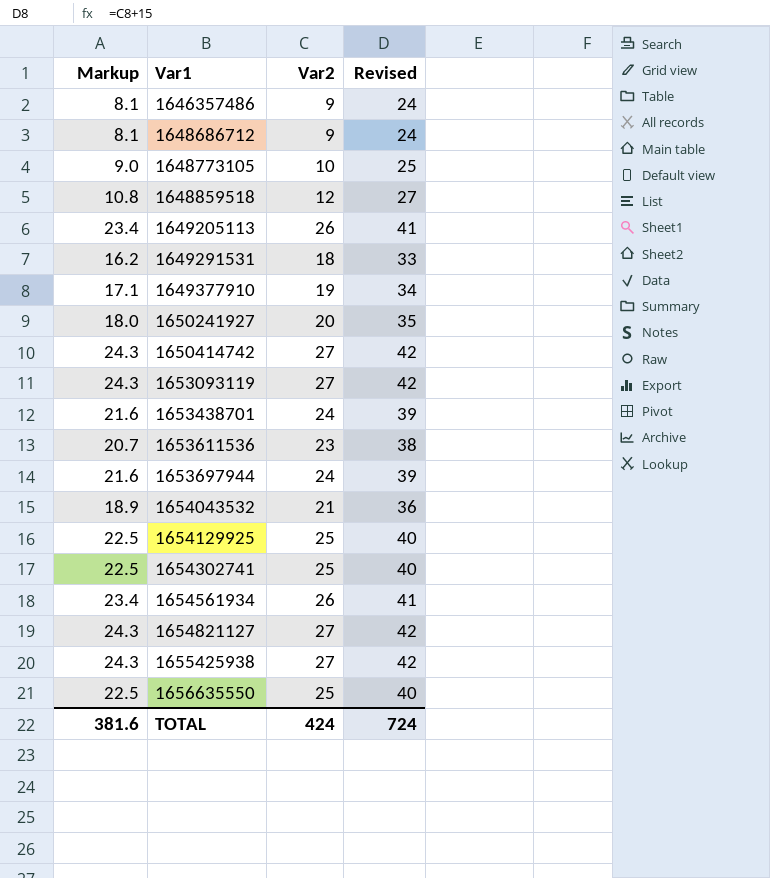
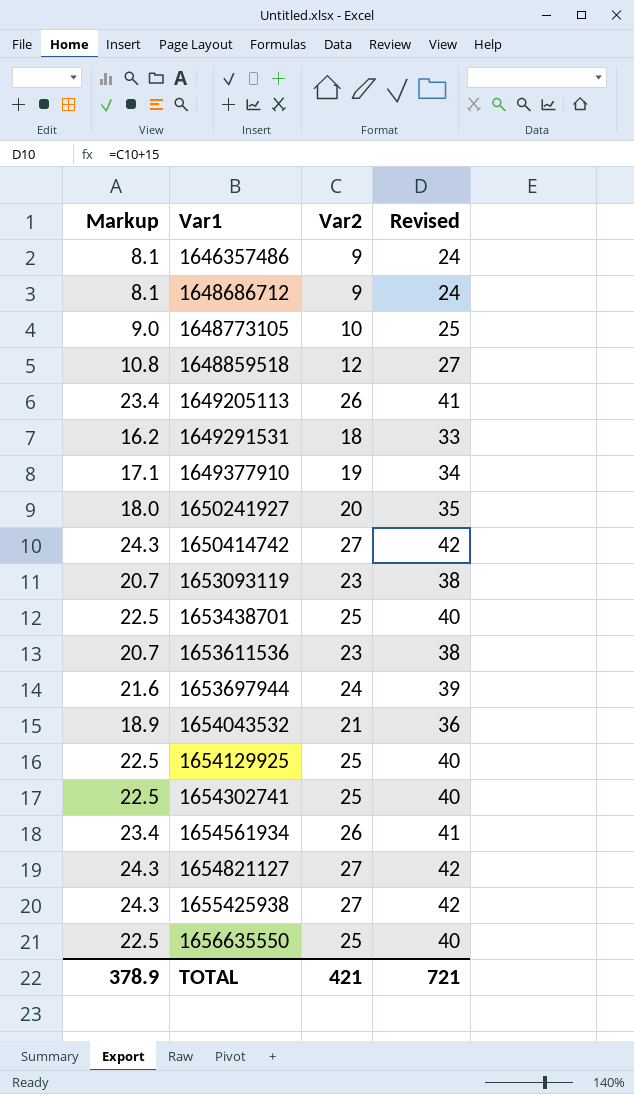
1653093119 | Markup: 24.3 -> 20.7
1653093119 | Var2: 27 -> 23
1653093119 | Revised: 42 -> 38
1653438701 | Markup: 21.6 -> 22.5
1653438701 | Var2: 24 -> 25
1653438701 | Revised: 39 -> 40
TOTAL | Markup: 381.6 -> 378.9
TOTAL | Var2: 424 -> 421
TOTAL | Revised: 724 -> 721

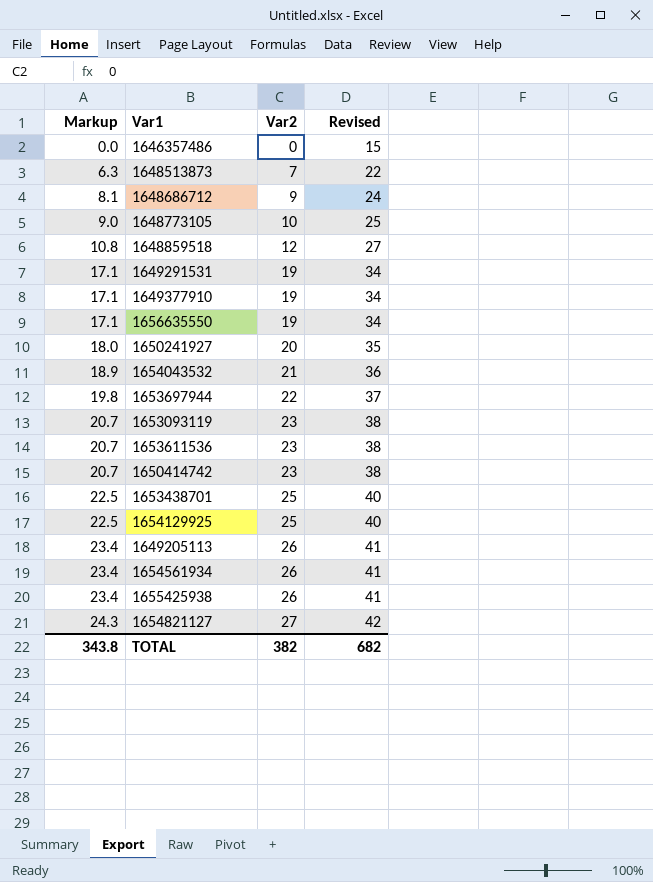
row order: Var1 ascending -> Markup ascending
row 1654302741: 22.5 | 25 | 40 -> none
1646357486 | Markup: 8.1 -> 0.0
1646357486 | Var2: 9 -> 0
1646357486 | Revised: 24 -> 15
row 1648513873: none -> 6.3 | 7 | 22
1649291531 | Markup: 16.2 -> 17.1
1649291531 | Var2: 18 -> 19
1649291531 | Revised: 33 -> 34
1656635550 | Markup: 22.5 -> 17.1
1656635550 | Var2: 25 -> 19
1656635550 | Revised: 40 -> 34
1653697944 | Markup: 21.6 -> 19.8
1653697944 | Var2: 24 -> 22
1653697944 | Revised: 39 -> 37
1650414742 | Markup: 24.3 -> 20.7
1650414742 | Var2: 27 -> 23
1650414742 | Revised: 42 -> 38
1655425938 | Markup: 24.3 -> 23.4
1655425938 | Var2: 27 -> 26
1655425938 | Revised: 42 -> 41
TOTAL | Markup: 378.9 -> 343.8
TOTAL | Var2: 421 -> 382
TOTAL | Revised: 721 -> 682

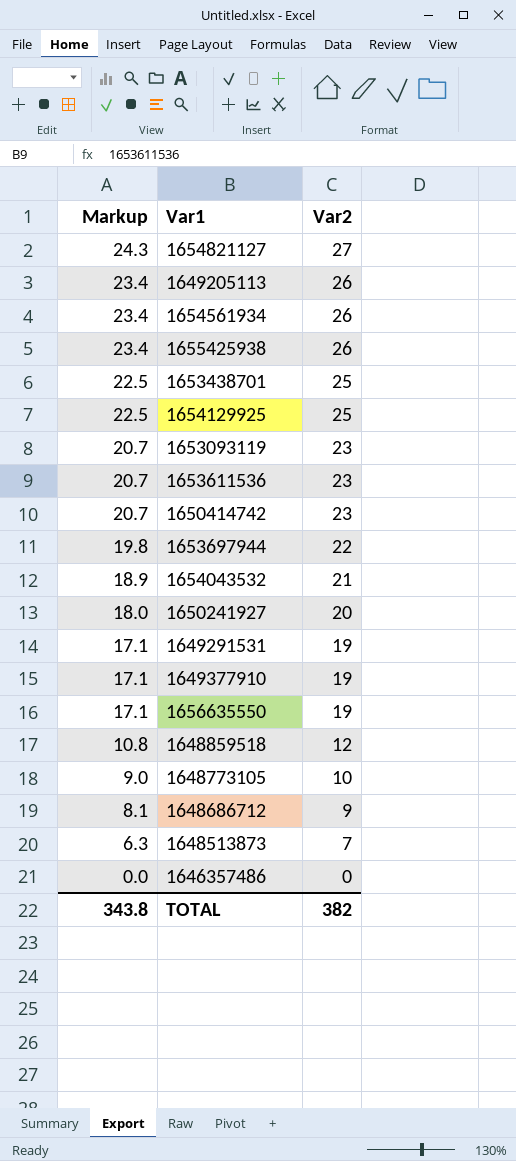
row order: Markup ascending -> Markup descending
column Revised | formula: [Var2] + 15 -> none

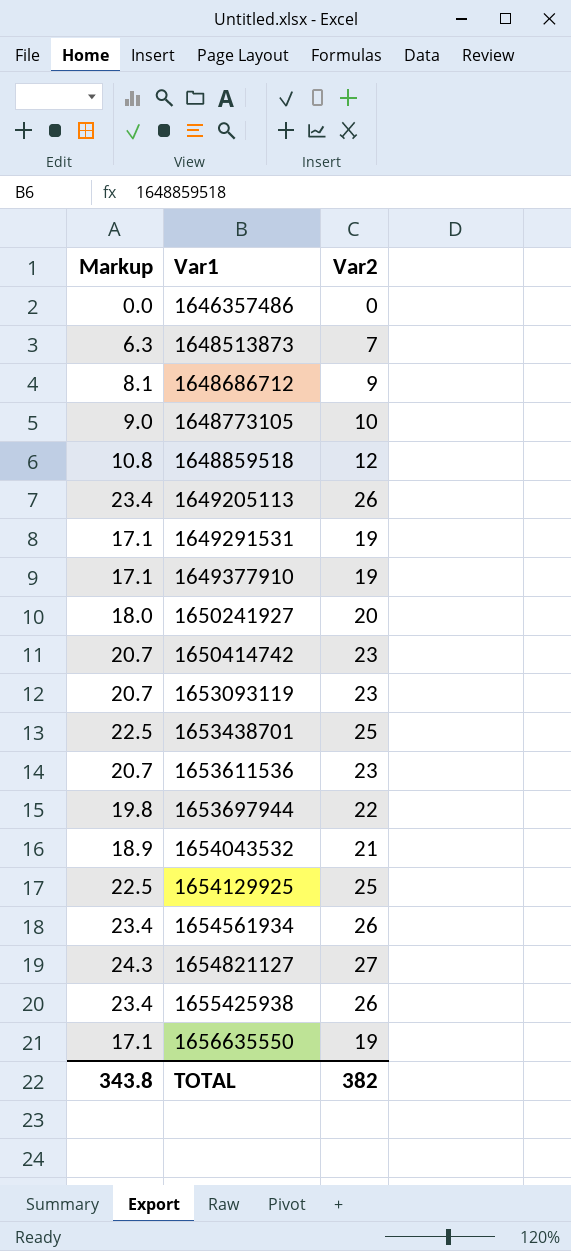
row order: Markup descending -> Var1 ascending

